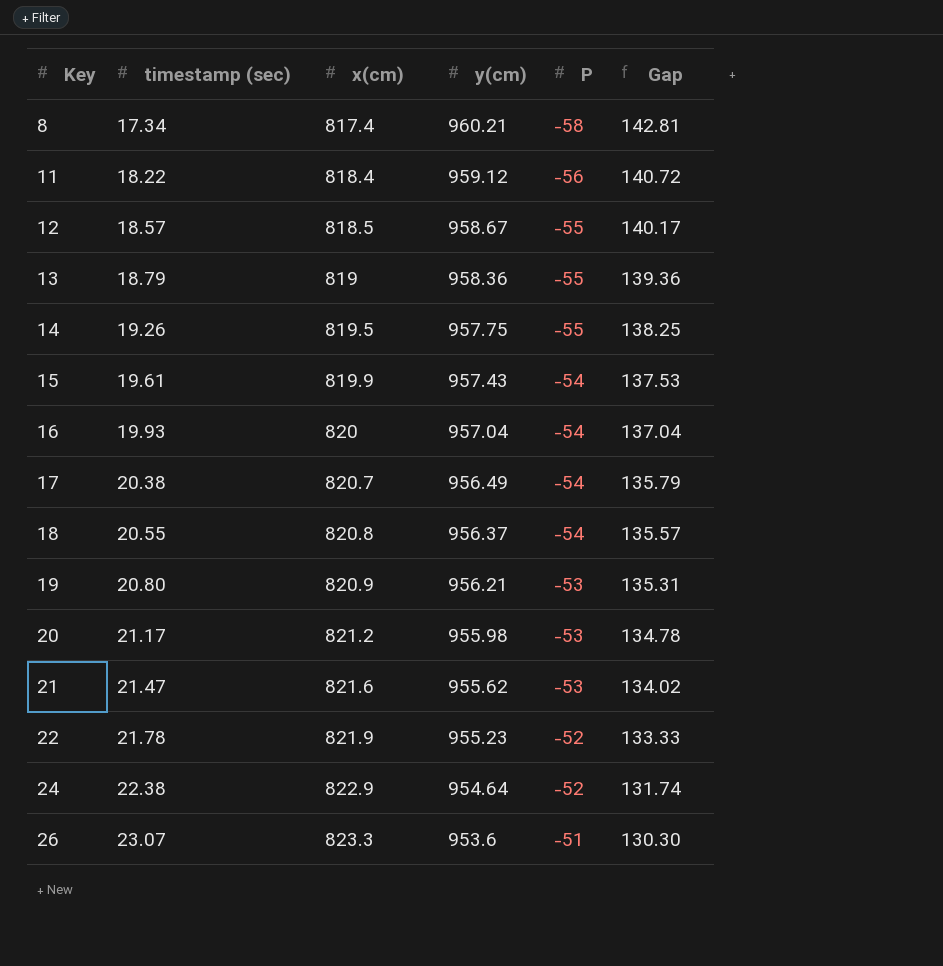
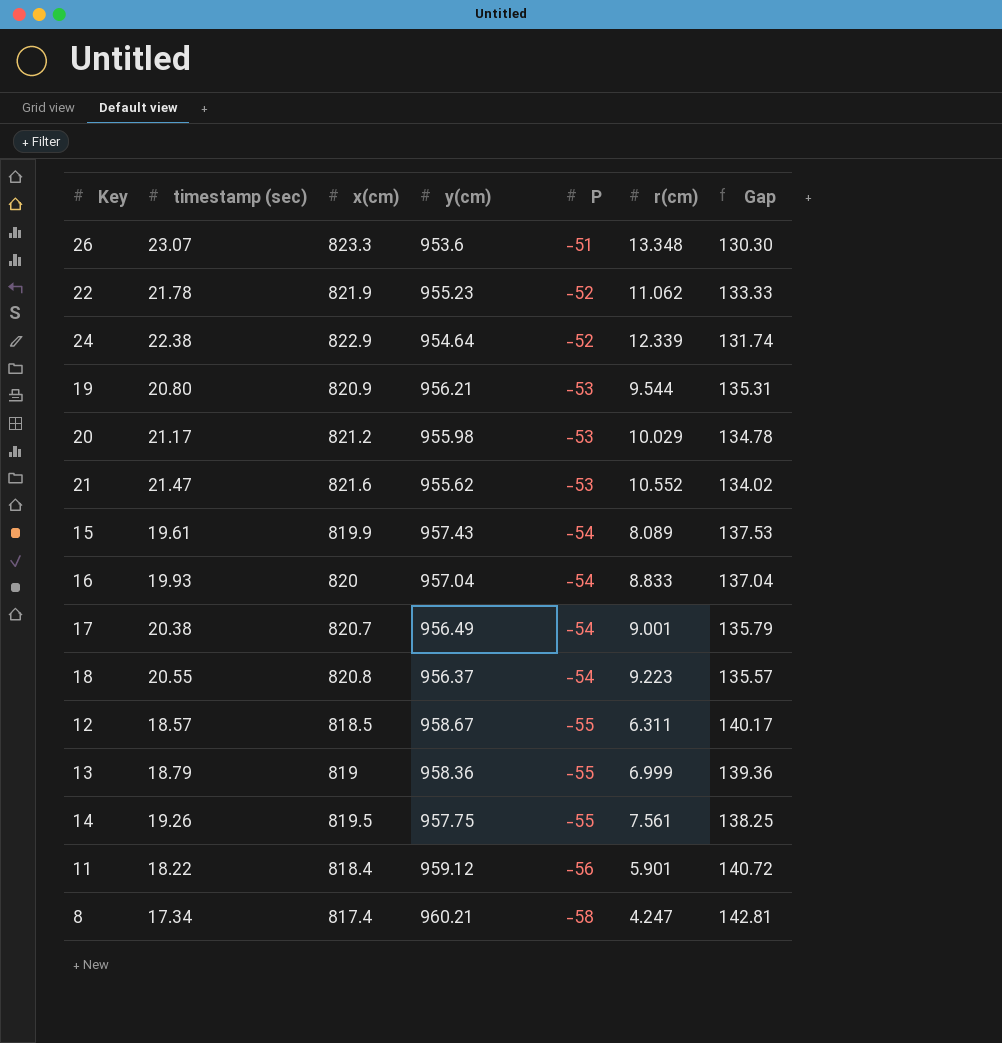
row order: Key ascending -> P descending
column r(cm) | position: none -> 6

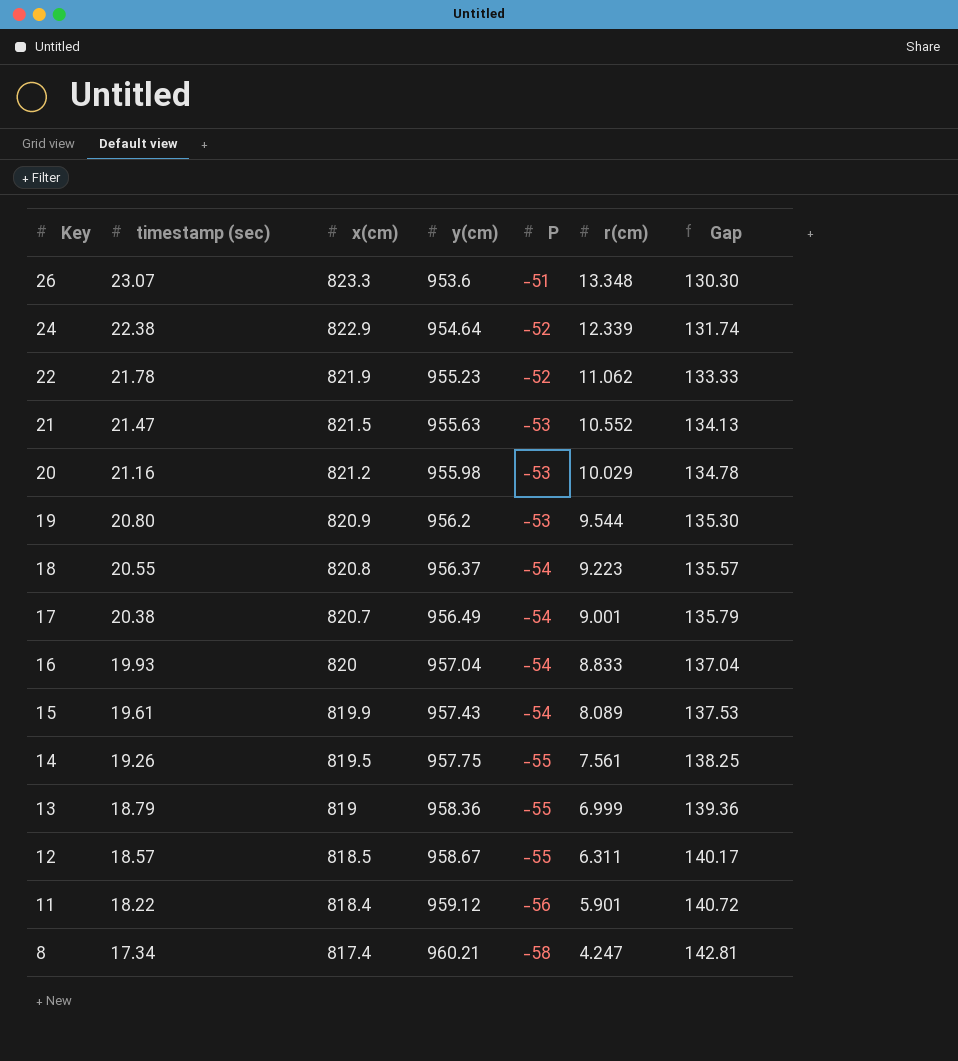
row order: P descending -> Key descending
21 | x(cm): 821.6 -> 821.5
21 | y(cm): 955.62 -> 955.63
21 | Gap: 134.02 -> 134.13
20 | timestamp (sec): 21.17 -> 21.16
19 | y(cm): 956.21 -> 956.2
19 | Gap: 135.31 -> 135.30

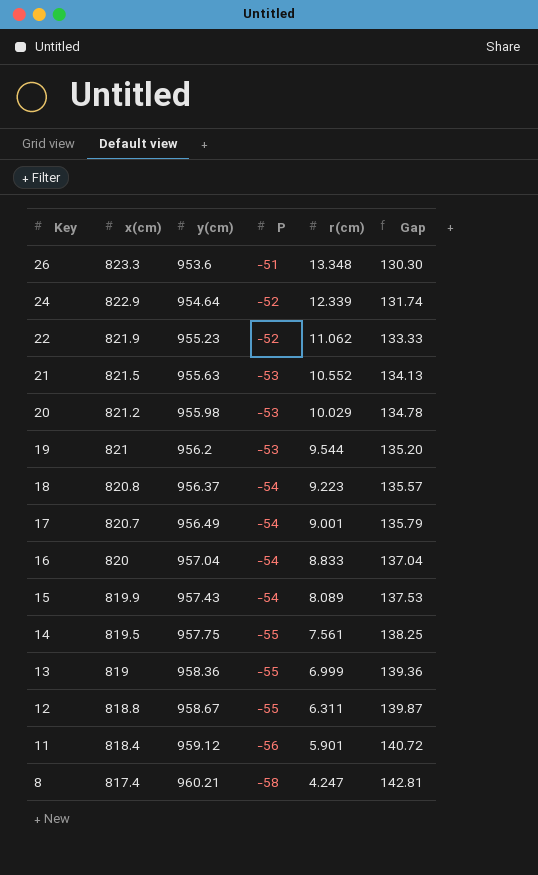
column timestamp (sec) | position: 2 -> none
19 | x(cm): 820.9 -> 821
19 | Gap: 135.30 -> 135.20
12 | x(cm): 818.5 -> 818.8
12 | Gap: 140.17 -> 139.87

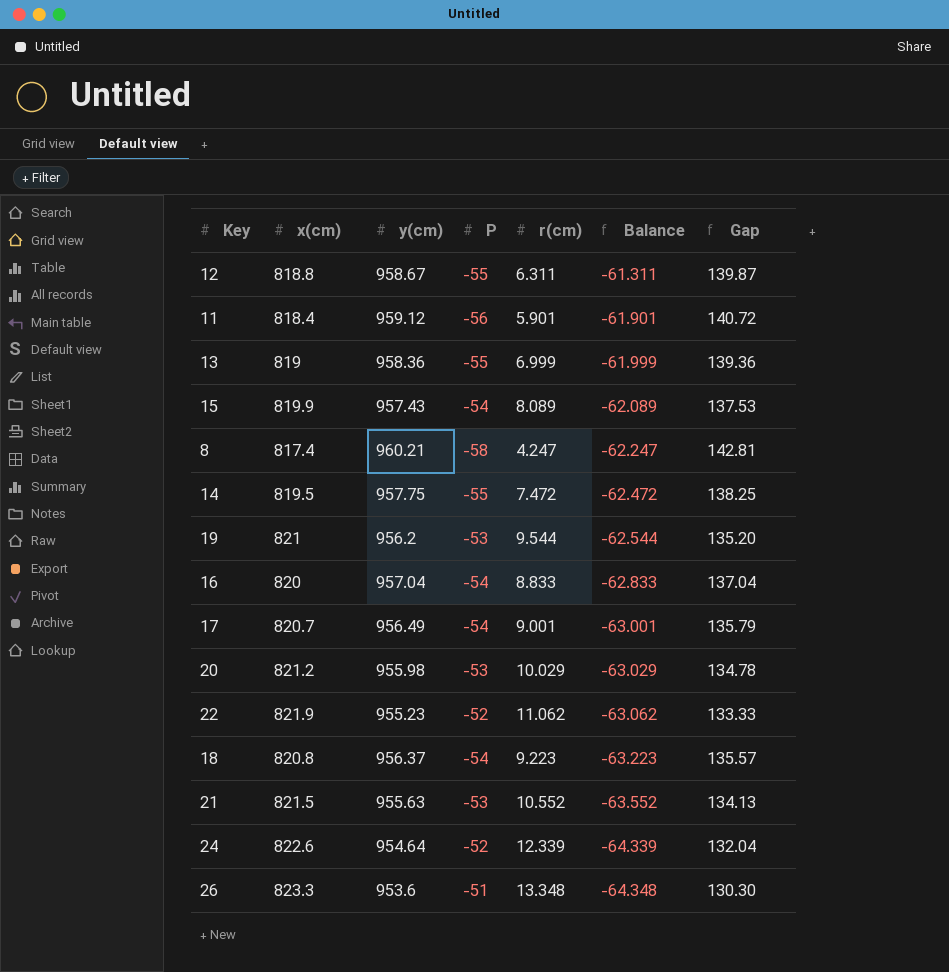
row order: Key descending -> Balance descending
column Balance | formula: none -> [P] - [r(cm)]
14 | r(cm): 7.561 -> 7.472
24 | x(cm): 822.9 -> 822.6
24 | Gap: 131.74 -> 132.04

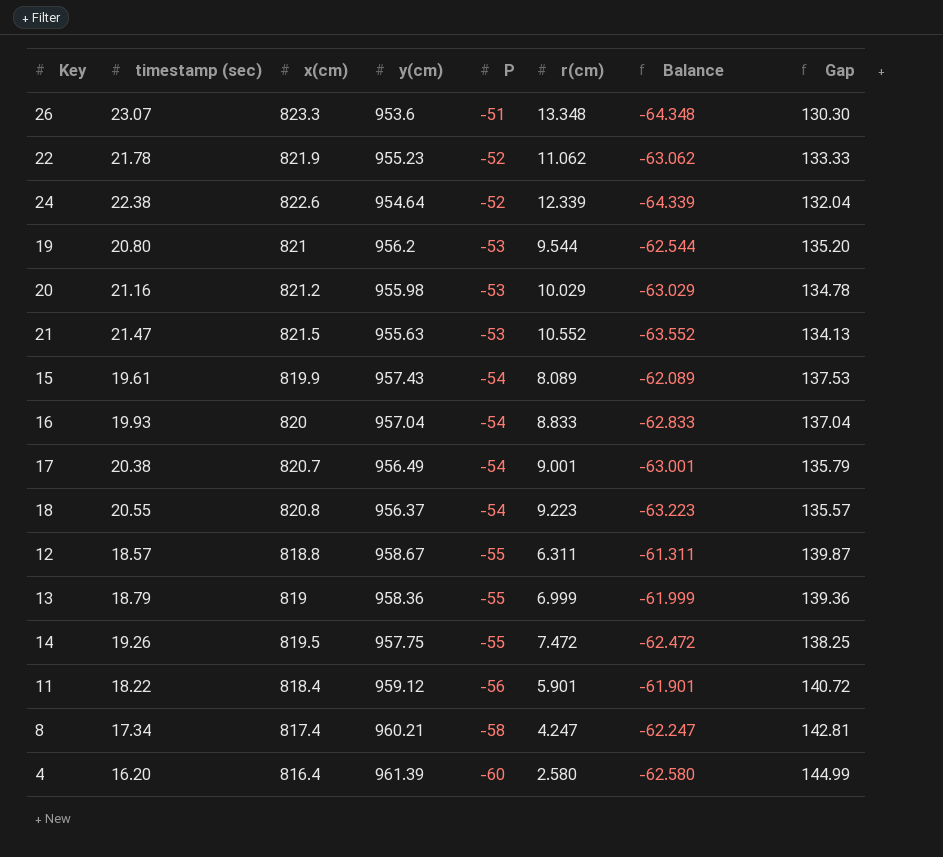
row order: Balance descending -> P descending
column timestamp (sec) | position: none -> 2
row 4: none -> 16.20 | 816.4 | 961.39 | -60 | 2.580 | -62.580 | 144.99

